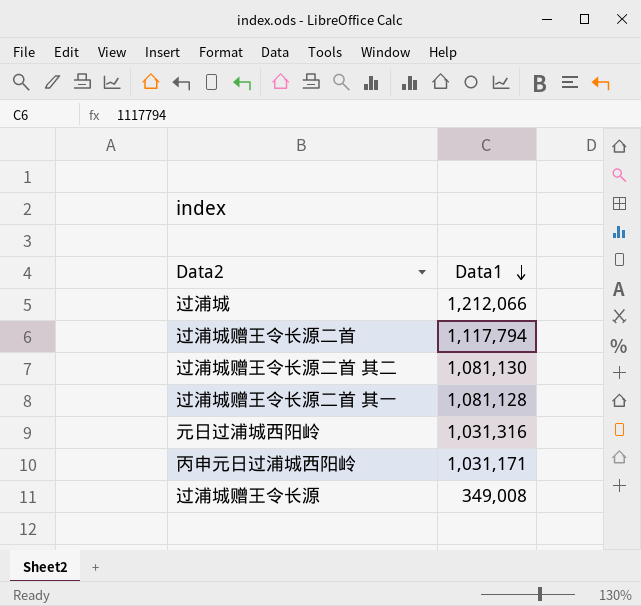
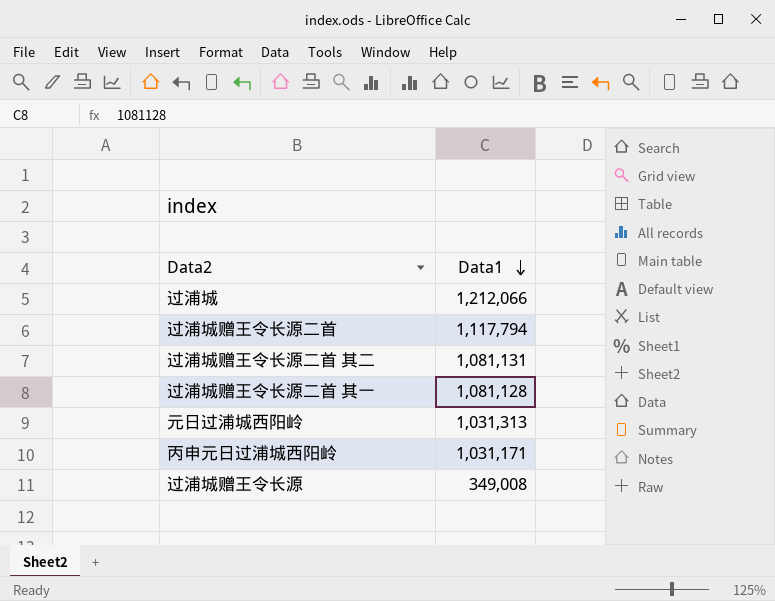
过浦城赠王令长源二首 其二 | Data1: 1,081,130 -> 1,081,131
元日过浦城西阳岭 | Data1: 1,031,316 -> 1,031,313

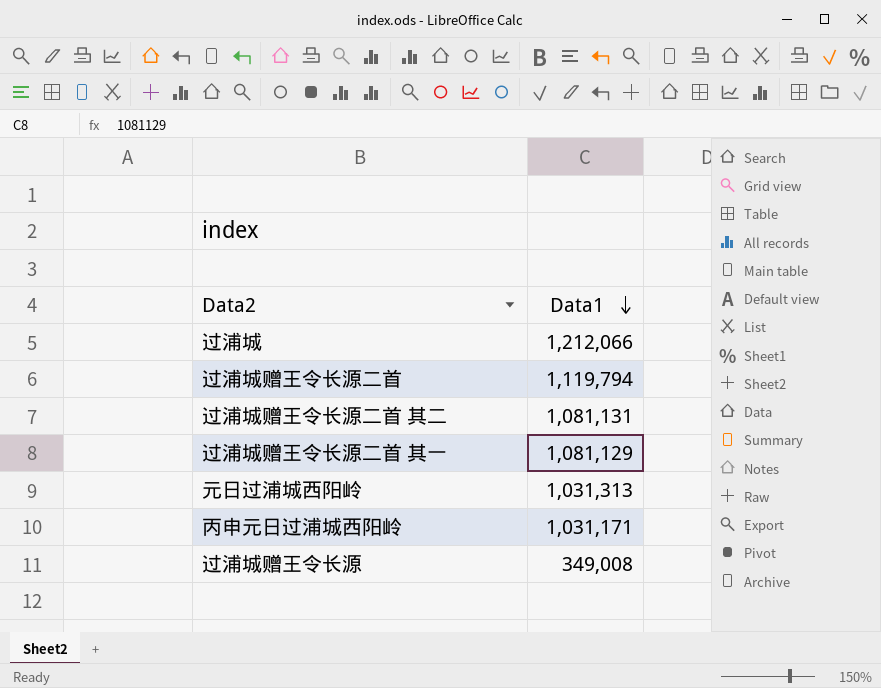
过浦城赠王令长源二首 | Data1: 1,117,794 -> 1,119,794
过浦城赠王令长源二首 其一 | Data1: 1,081,128 -> 1,081,129

